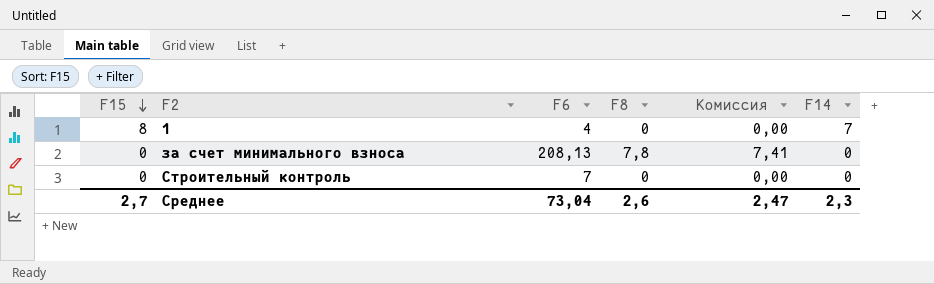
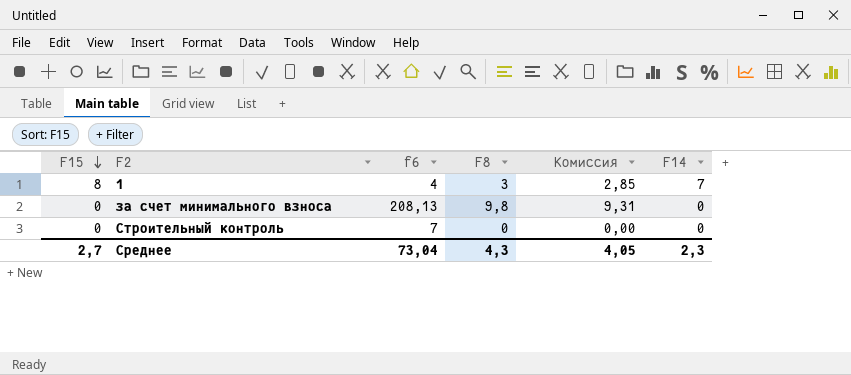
column name: F6 -> f6
1 | F8: 0 -> 3
1 | Комиссия: 0,00 -> 2,85
за счет минимального взноса | F8: 7,8 -> 9,8
за счет минимального взноса | Комиссия: 7,41 -> 9,31
Среднее | F8: 2,6 -> 4,3
Среднее | Комиссия: 2,47 -> 4,05

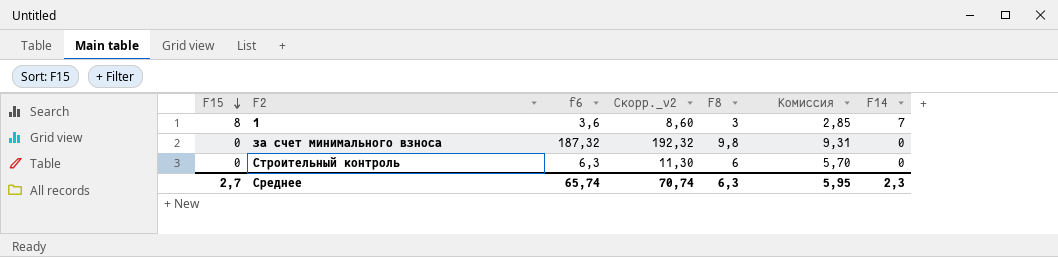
column Скорр._v2 | formula: none -> [f6] + 5
1 | f6: 4 -> 3,6
за счет минимального взноса | f6: 208,13 -> 187,32
Строительный контроль | f6: 7 -> 6,3
Строительный контроль | F8: 0 -> 6
Строительный контроль | Комиссия: 0,00 -> 5,70
Среднее | f6: 73,04 -> 65,74
Среднее | F8: 4,3 -> 6,3
Среднее | Комиссия: 4,05 -> 5,95

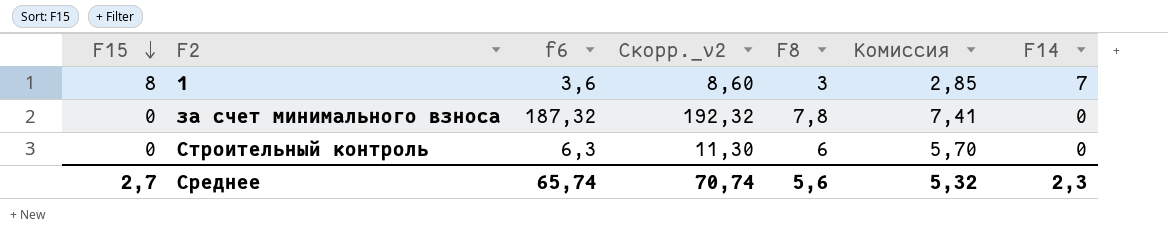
за счет минимального взноса | F8: 9,8 -> 7,8
за счет минимального взноса | Комиссия: 9,31 -> 7,41
Среднее | F8: 6,3 -> 5,6
Среднее | Комиссия: 5,95 -> 5,32

